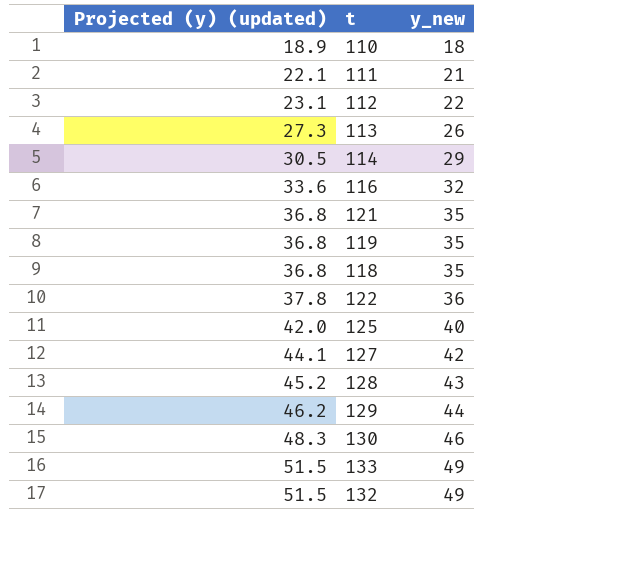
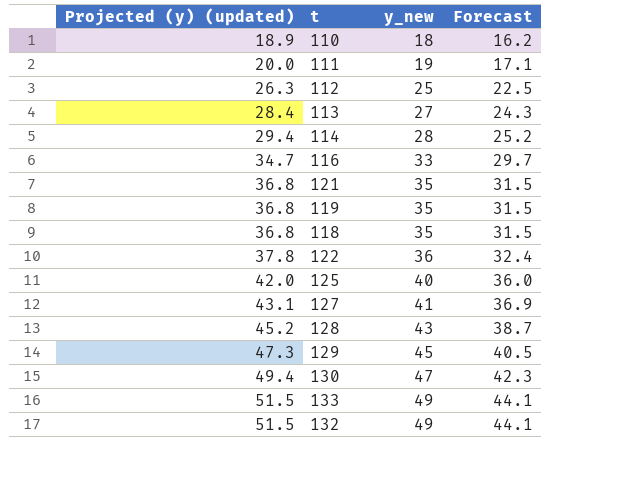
column Forecast | formula: none -> [y_new] * 0.9
111 | Projected (y) (updated): 22.1 -> 20.0
111 | y_new: 21 -> 19
112 | Projected (y) (updated): 23.1 -> 26.3
112 | y_new: 22 -> 25
113 | Projected (y) (updated): 27.3 -> 28.4
113 | y_new: 26 -> 27
114 | Projected (y) (updated): 30.5 -> 29.4
114 | y_new: 29 -> 28
116 | Projected (y) (updated): 33.6 -> 34.7
116 | y_new: 32 -> 33
127 | Projected (y) (updated): 44.1 -> 43.1
127 | y_new: 42 -> 41
129 | Projected (y) (updated): 46.2 -> 47.3
129 | y_new: 44 -> 45
130 | Projected (y) (updated): 48.3 -> 49.4
130 | y_new: 46 -> 47

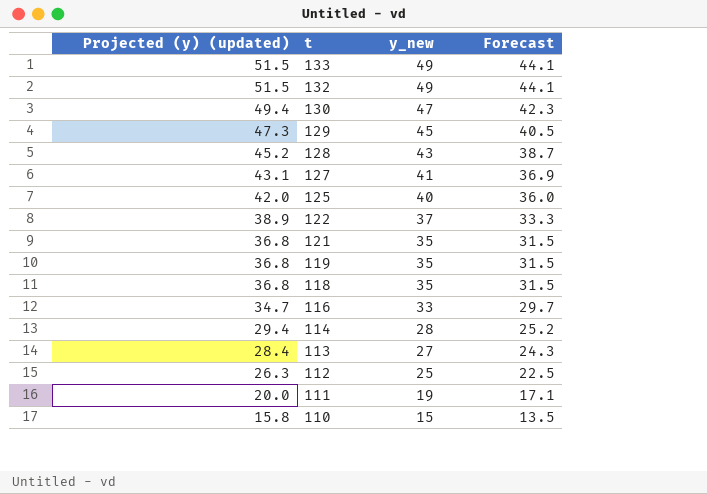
row order: Projected (y) (updated) ascending -> Projected (y) (updated) descending
122 | Projected (y) (updated): 37.8 -> 38.9
122 | y_new: 36 -> 37
122 | Forecast: 32.4 -> 33.3
110 | Projected (y) (updated): 18.9 -> 15.8
110 | y_new: 18 -> 15
110 | Forecast: 16.2 -> 13.5

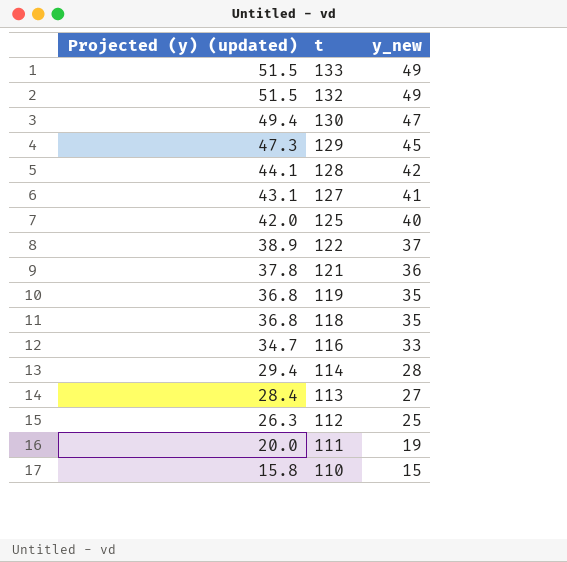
column Forecast | formula: [y_new] * 0.9 -> none
128 | Projected (y) (updated): 45.2 -> 44.1
128 | y_new: 43 -> 42
121 | Projected (y) (updated): 36.8 -> 37.8
121 | y_new: 35 -> 36

